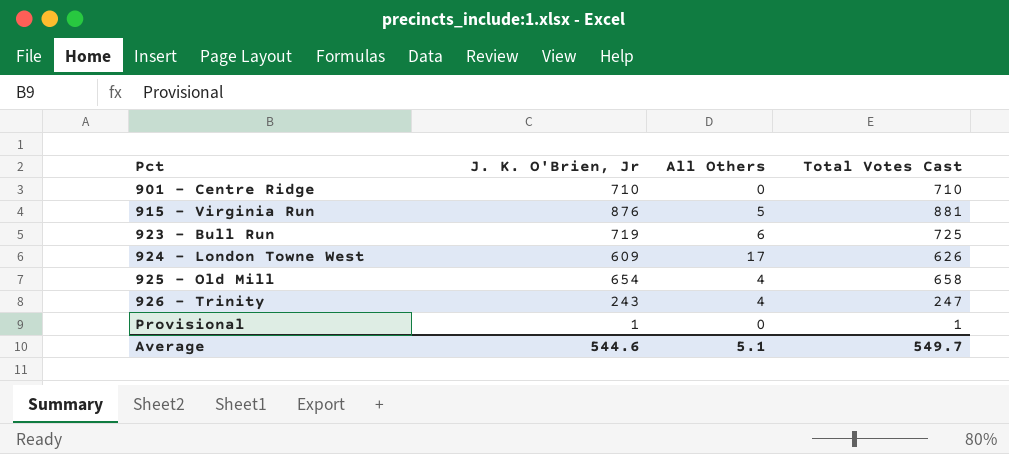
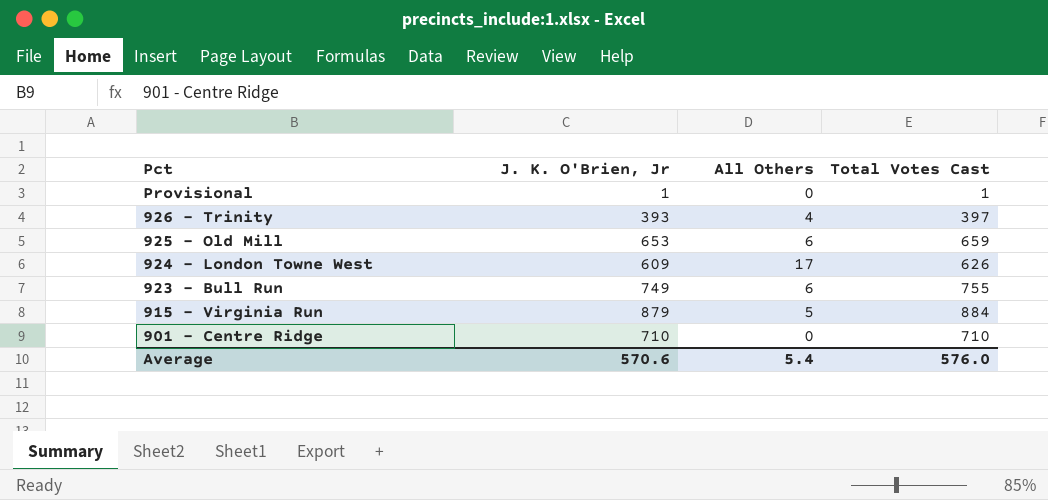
row order: Pct ascending -> Pct descending
926 - Trinity | J. K. O'Brien, Jr: 243 -> 393
926 - Trinity | Total Votes Cast: 247 -> 397
925 - Old Mill | J. K. O'Brien, Jr: 654 -> 653
925 - Old Mill | All Others: 4 -> 6
925 - Old Mill | Total Votes Cast: 658 -> 659
923 - Bull Run | J. K. O'Brien, Jr: 719 -> 749
923 - Bull Run | Total Votes Cast: 725 -> 755
915 - Virginia Run | J. K. O'Brien, Jr: 876 -> 879
915 - Virginia Run | Total Votes Cast: 881 -> 884
Average | J. K. O'Brien, Jr: 544.6 -> 570.6
Average | All Others: 5.1 -> 5.4
Average | Total Votes Cast: 549.7 -> 576.0

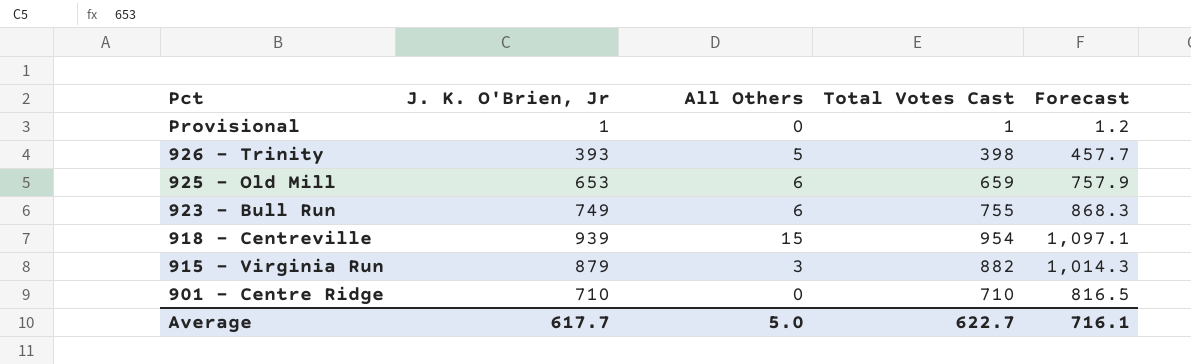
column Forecast | formula: none -> [Total Votes Cast] * 1.15
row 924 - London Towne West: 609 | 17 | 626 -> none
926 - Trinity | All Others: 4 -> 5
926 - Trinity | Total Votes Cast: 397 -> 398
row 918 - Centreville: none -> 939 | 15 | 954 | 1,097.1
915 - Virginia Run | All Others: 5 -> 3
915 - Virginia Run | Total Votes Cast: 884 -> 882
Average | J. K. O'Brien, Jr: 570.6 -> 617.7
Average | All Others: 5.4 -> 5.0
Average | Total Votes Cast: 576.0 -> 622.7

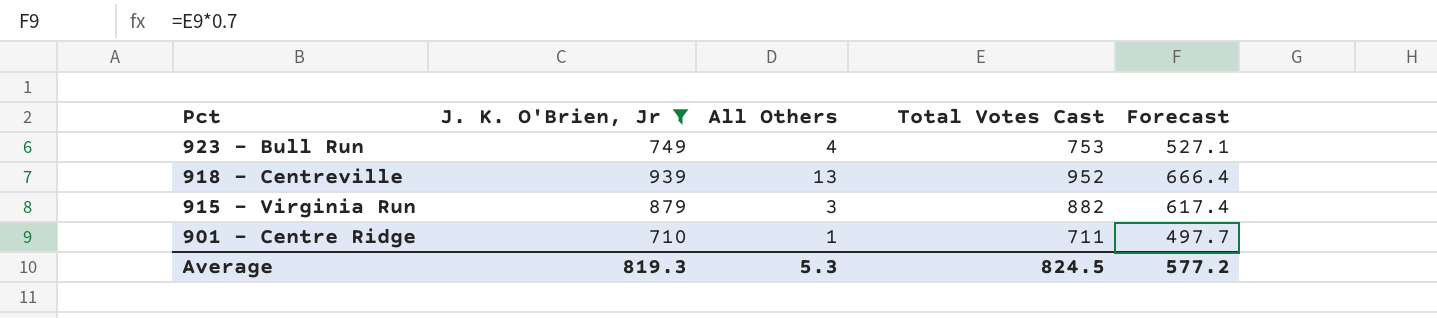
filter: none -> J. K. O'Brien, Jr >= 710
column Forecast | formula: [Total Votes Cast] * 1.15 -> [Total Votes Cast] * 0.7
923 - Bull Run | All Others: 6 -> 4
923 - Bull Run | Total Votes Cast: 755 -> 753
918 - Centreville | All Others: 15 -> 13
918 - Centreville | Total Votes Cast: 954 -> 952
901 - Centre Ridge | All Others: 0 -> 1
901 - Centre Ridge | Total Votes Cast: 710 -> 711
Average | J. K. O'Brien, Jr: 617.7 -> 819.3
Average | All Others: 5.0 -> 5.3
Average | Total Votes Cast: 622.7 -> 824.5
Average | Forecast: 716.1 -> 577.2

